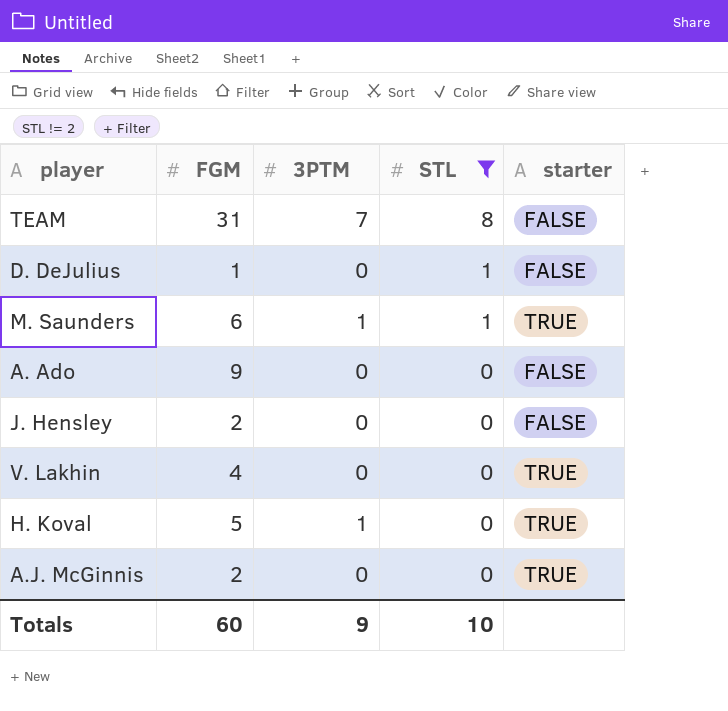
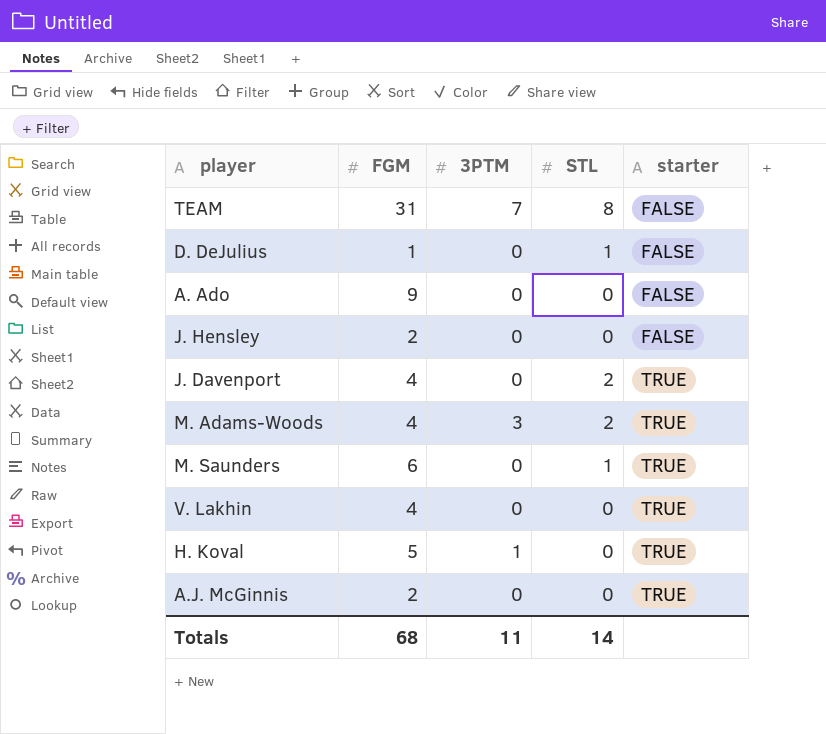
filter: STL != 2 -> none
row order: STL descending -> starter ascending
M. Saunders | 3PTM: 1 -> 0
Totals | FGM: 60 -> 68
Totals | 3PTM: 9 -> 11
Totals | STL: 10 -> 14

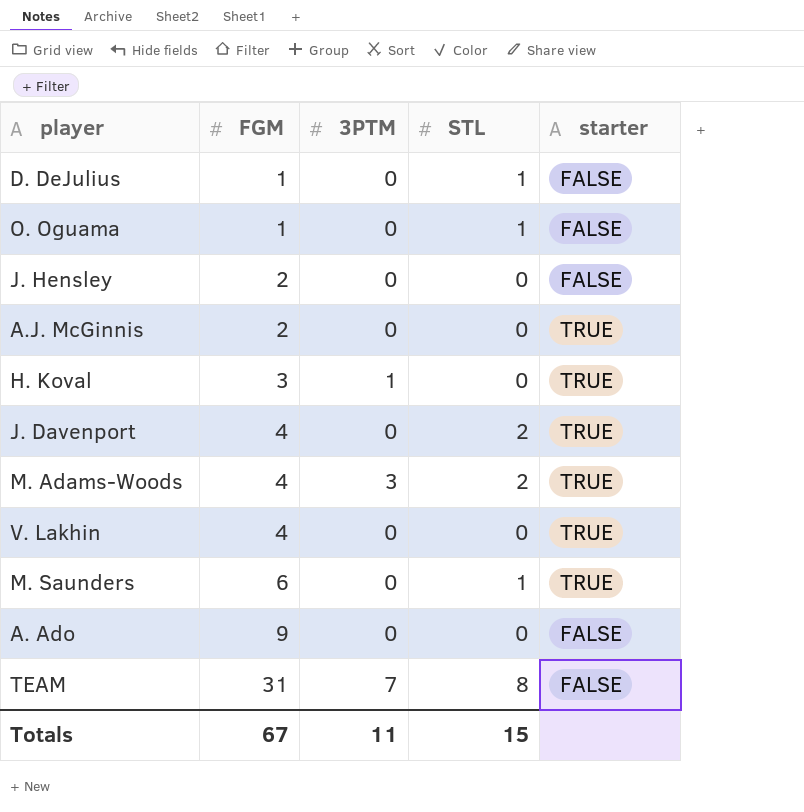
row order: starter ascending -> FGM ascending
row O. Oguama: none -> 1 | 0 | 1 | FALSE
H. Koval | FGM: 5 -> 3
Totals | FGM: 68 -> 67
Totals | STL: 14 -> 15

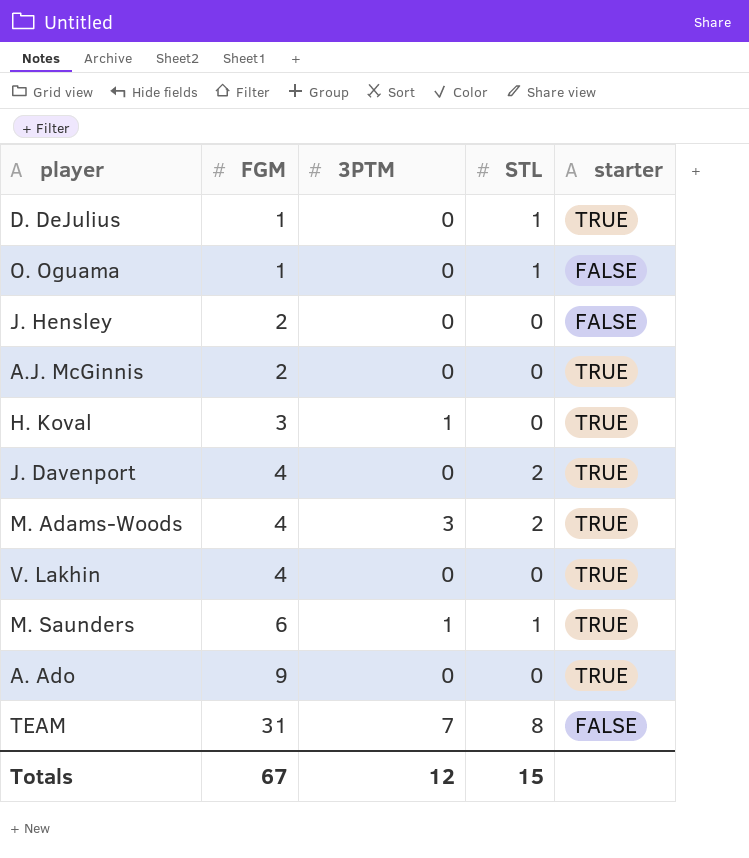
D. DeJulius | starter: FALSE -> TRUE
M. Saunders | 3PTM: 0 -> 1
A. Ado | starter: FALSE -> TRUE
Totals | 3PTM: 11 -> 12

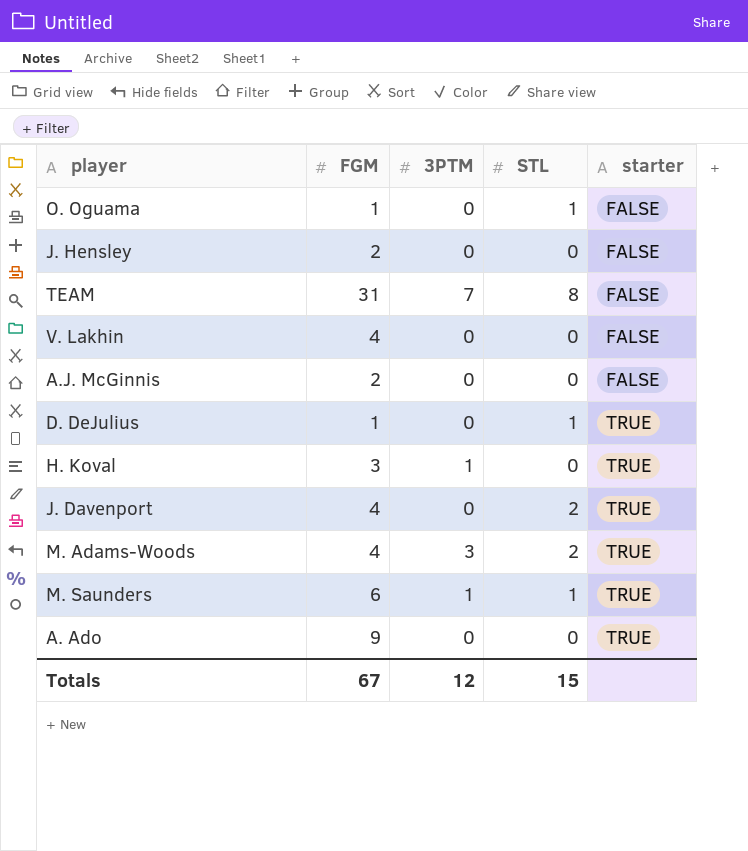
row order: FGM ascending -> starter ascending
V. Lakhin | starter: TRUE -> FALSE
A.J. McGinnis | starter: TRUE -> FALSE

